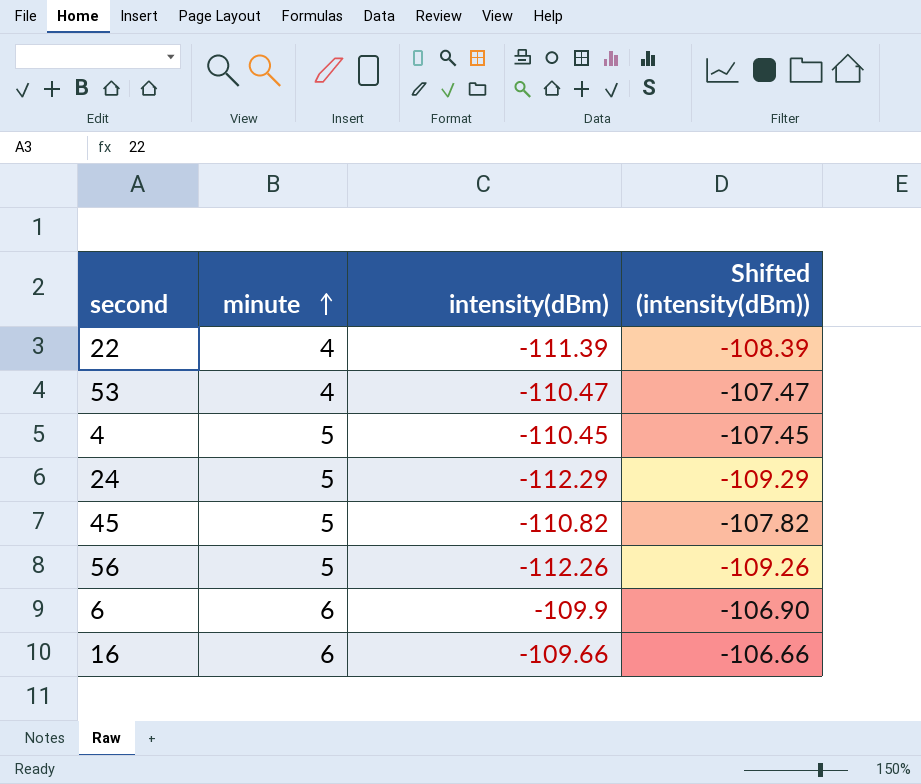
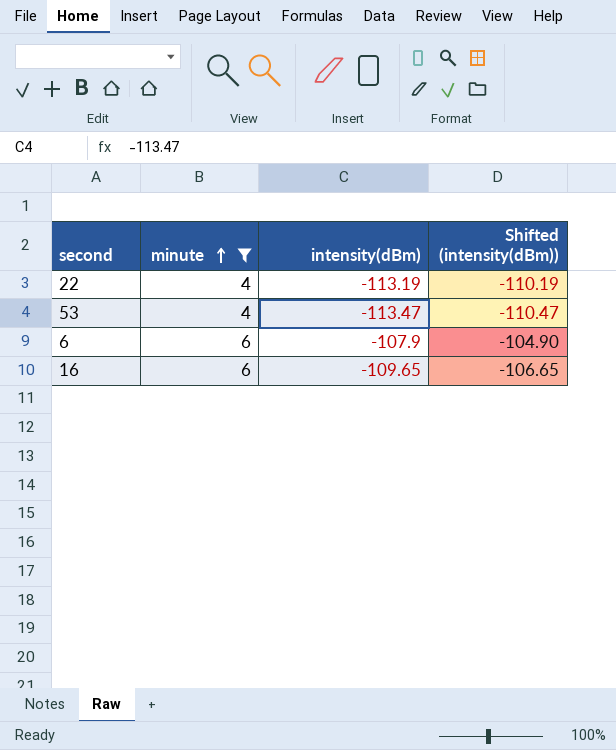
filter: none -> minute != 5
22 | intensity(dBm): -111.39 -> -113.19
22 | Shifted (intensity(dBm)): -108.39 -> -110.19
53 | intensity(dBm): -110.47 -> -113.47
53 | Shifted (intensity(dBm)): -107.47 -> -110.47
6 | intensity(dBm): -109.9 -> -107.9
6 | Shifted (intensity(dBm)): -106.90 -> -104.90
16 | intensity(dBm): -109.66 -> -109.65
16 | Shifted (intensity(dBm)): -106.66 -> -106.65

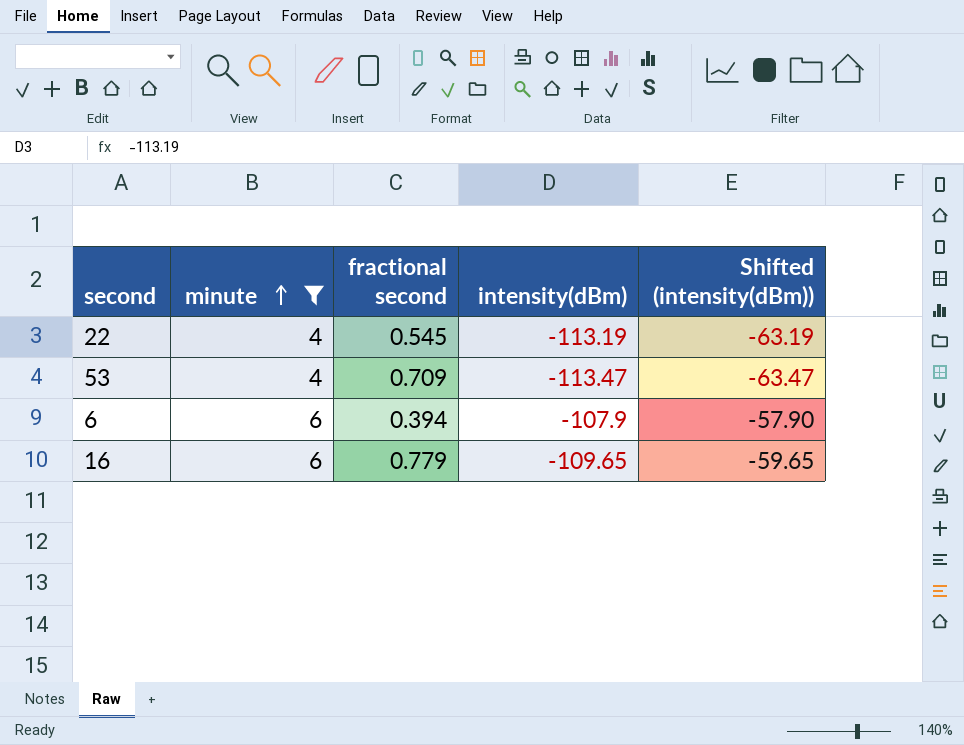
column fractional second | position: none -> 3
column Shifted (intensity(dBm)) | formula: [intensity(dBm)] + 3 -> [intensity(dBm)] + 50

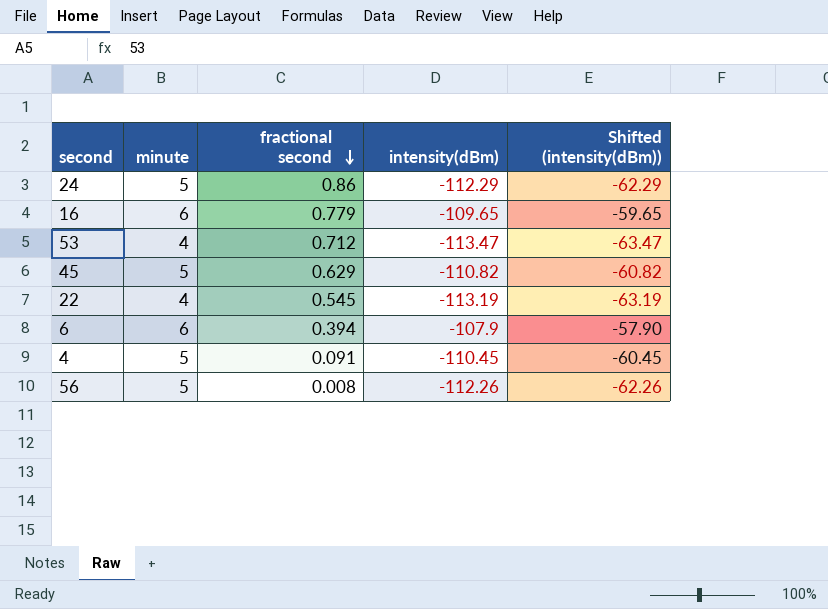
filter: minute != 5 -> none
row order: minute ascending -> fractional second descending
53 | fractional second: 0.709 -> 0.712

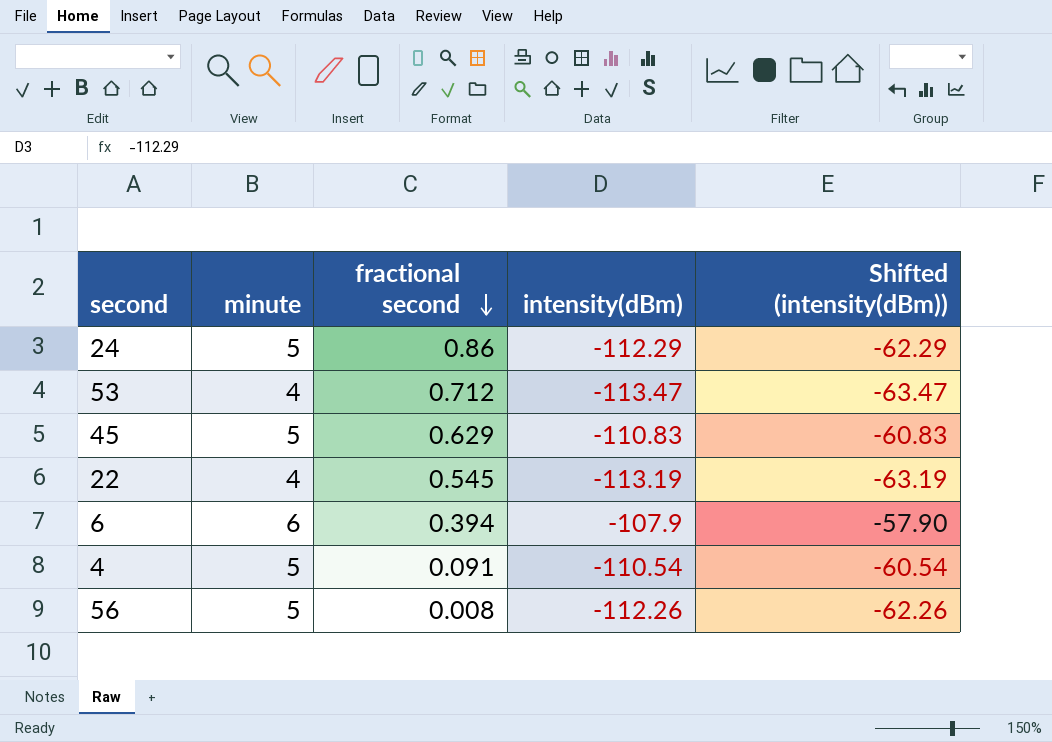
row 16: 6 | 0.779 | -109.65 | -59.65 -> none
45 | intensity(dBm): -110.82 -> -110.83
45 | Shifted (intensity(dBm)): -60.82 -> -60.83
4 | intensity(dBm): -110.45 -> -110.54
4 | Shifted (intensity(dBm)): -60.45 -> -60.54

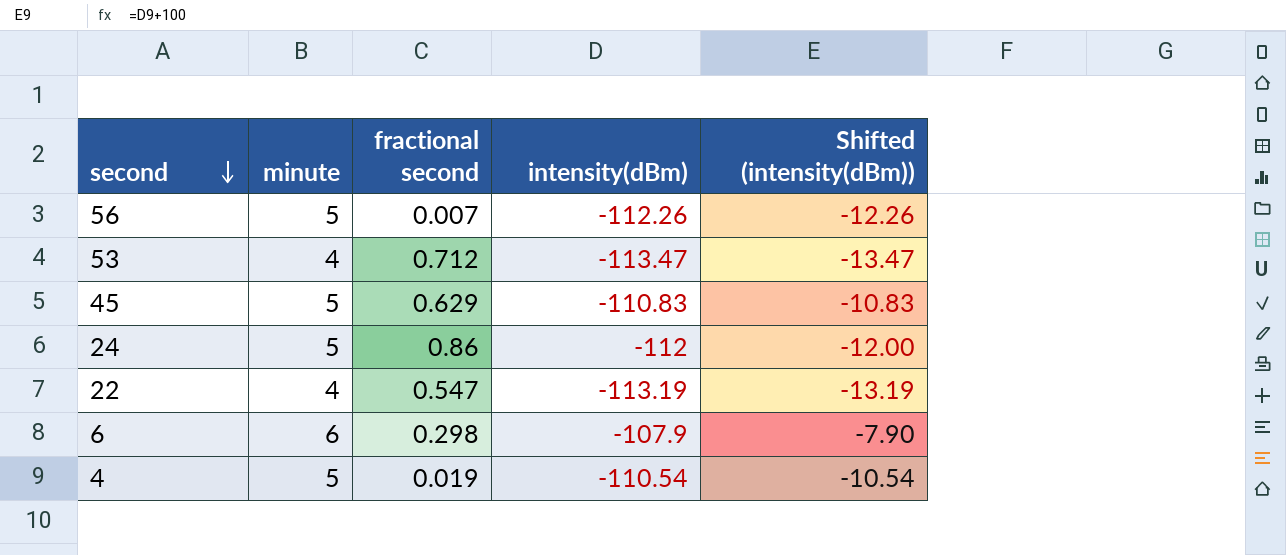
row order: fractional second descending -> second descending
column Shifted (intensity(dBm)) | formula: [intensity(dBm)] + 50 -> [intensity(dBm)] + 100
56 | fractional second: 0.008 -> 0.007
24 | intensity(dBm): -112.29 -> -112
22 | fractional second: 0.545 -> 0.547
6 | fractional second: 0.394 -> 0.298
4 | fractional second: 0.091 -> 0.019

